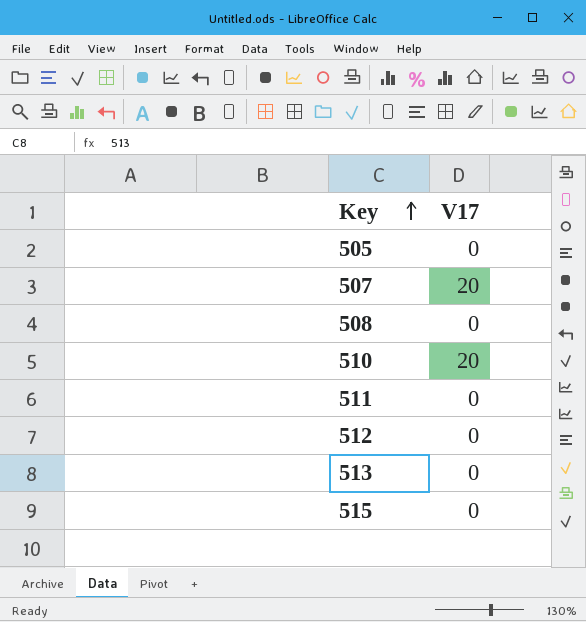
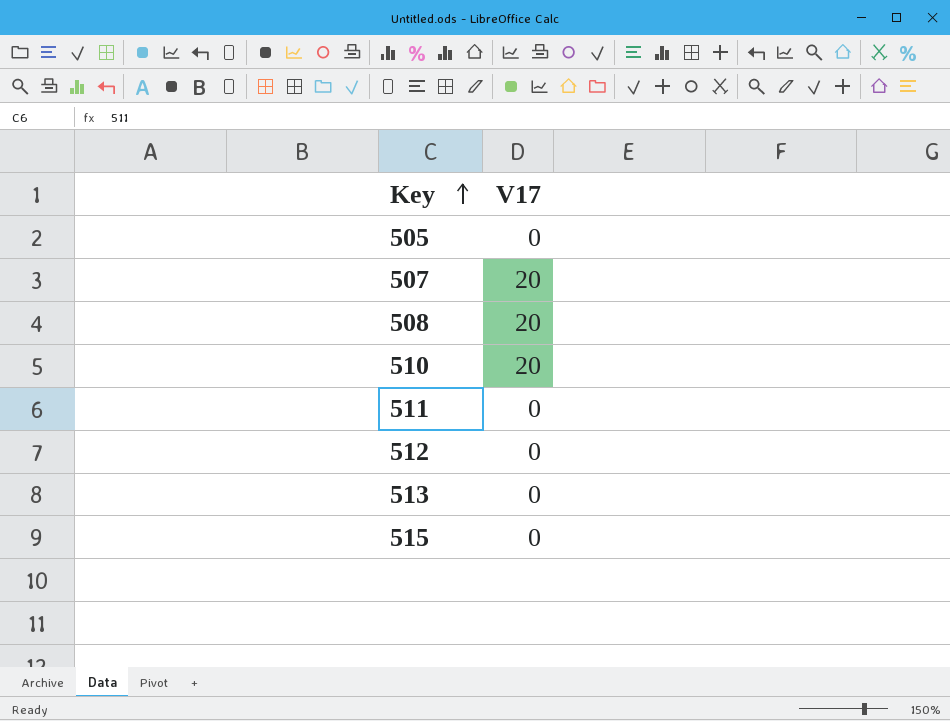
508 | V17: 0 -> 20

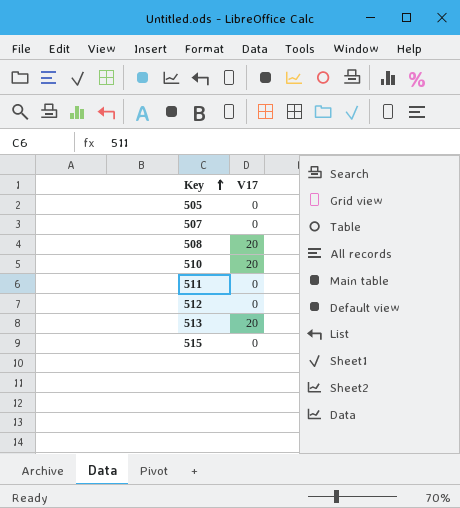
507 | V17: 20 -> 0
513 | V17: 0 -> 20

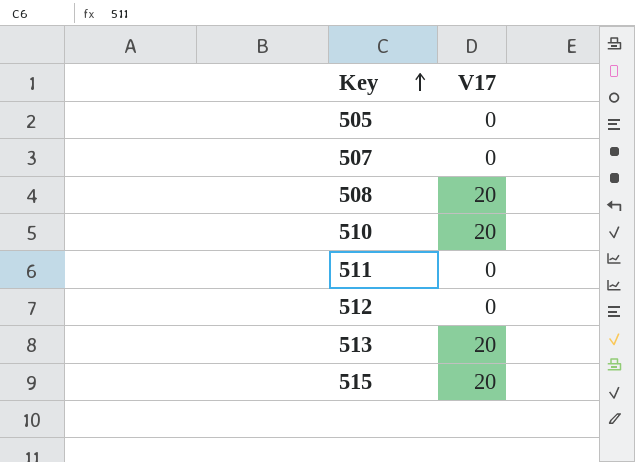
515 | V17: 0 -> 20

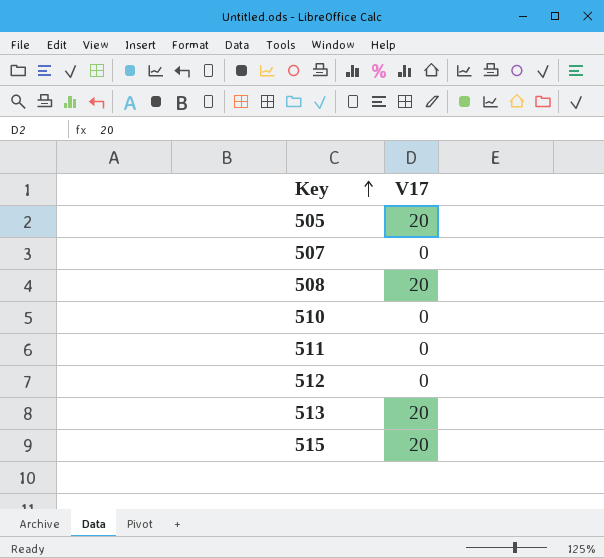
505 | V17: 0 -> 20
510 | V17: 20 -> 0

